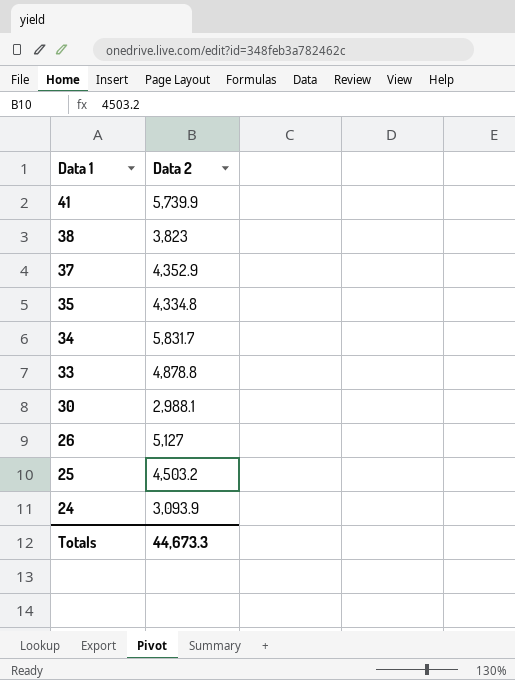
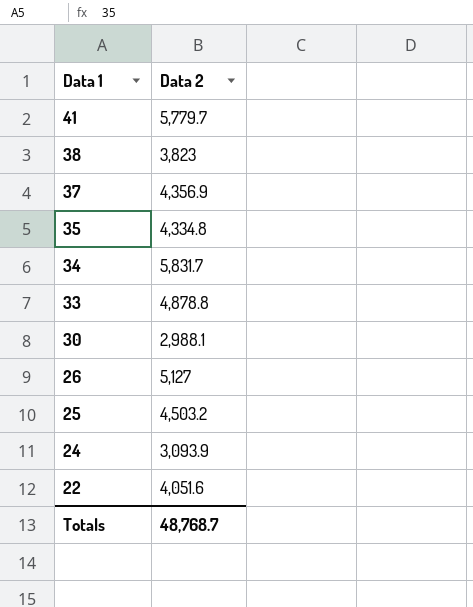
41 | Data 2: 5,739.9 -> 5,779.7
37 | Data 2: 4,352.9 -> 4,356.9
row 22: none -> 4,051.6
Totals | Data 2: 44,673.3 -> 48,768.7

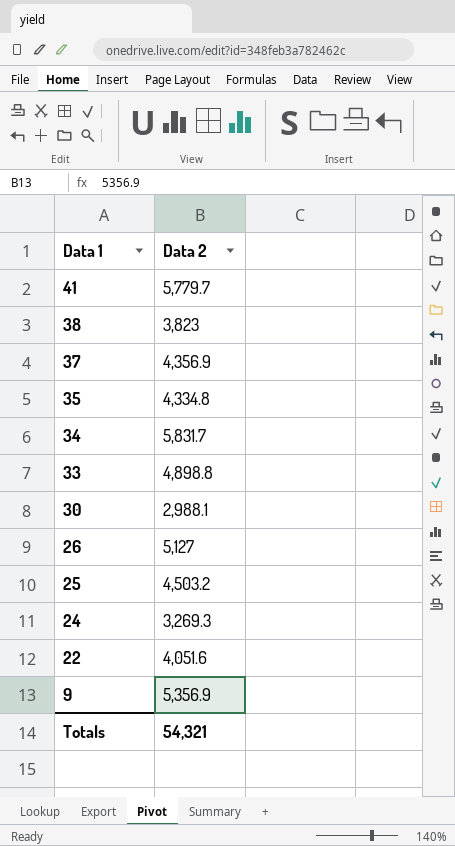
33 | Data 2: 4,878.8 -> 4,898.8
24 | Data 2: 3,093.9 -> 3,269.3
row 9: none -> 5,356.9
Totals | Data 2: 48,768.7 -> 54,321

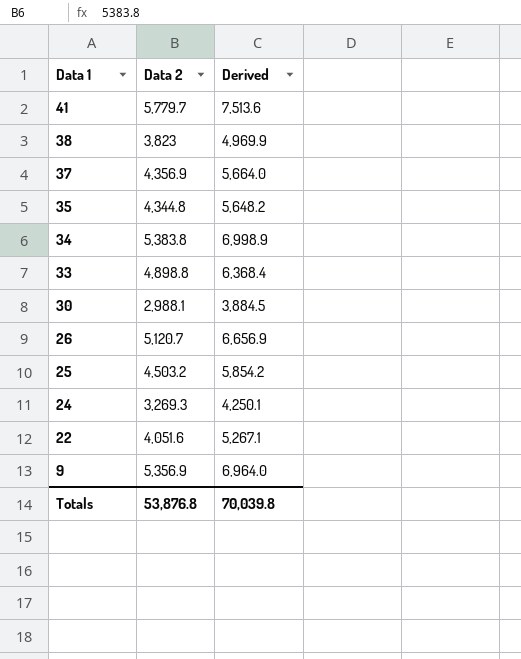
column Derived | formula: none -> [Data 2] * 1.3
35 | Data 2: 4,334.8 -> 4,344.8
34 | Data 2: 5,831.7 -> 5,383.8
26 | Data 2: 5,127 -> 5,120.7
Totals | Data 2: 54,321 -> 53,876.8

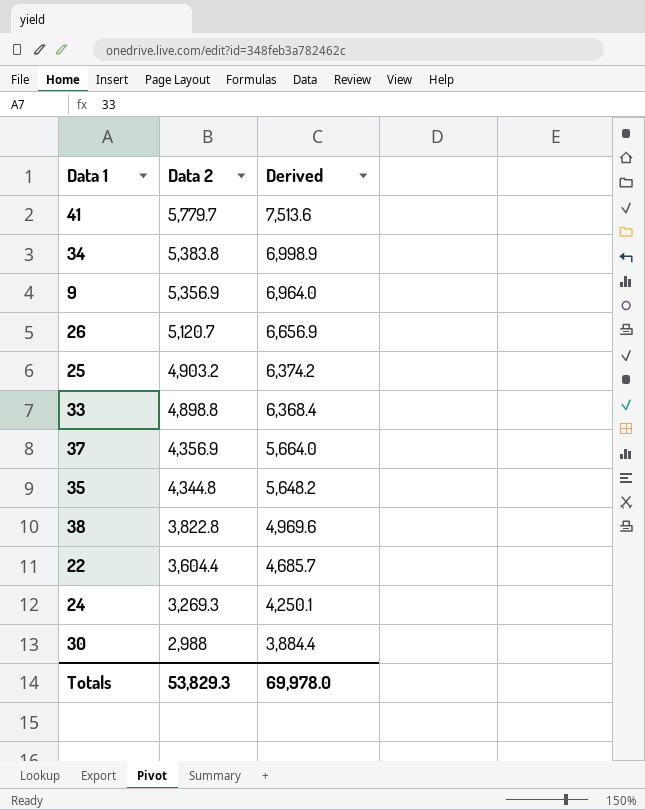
row order: Data 1 descending -> Data 2 descending
25 | Data 2: 4,503.2 -> 4,903.2
25 | Derived: 5,854.2 -> 6,374.2
38 | Data 2: 3,823 -> 3,822.8
38 | Derived: 4,969.9 -> 4,969.6
22 | Data 2: 4,051.6 -> 3,604.4
22 | Derived: 5,267.1 -> 4,685.7
30 | Data 2: 2,988.1 -> 2,988
30 | Derived: 3,884.5 -> 3,884.4
Totals | Data 2: 53,876.8 -> 53,829.3
Totals | Derived: 70,039.8 -> 69,978.0

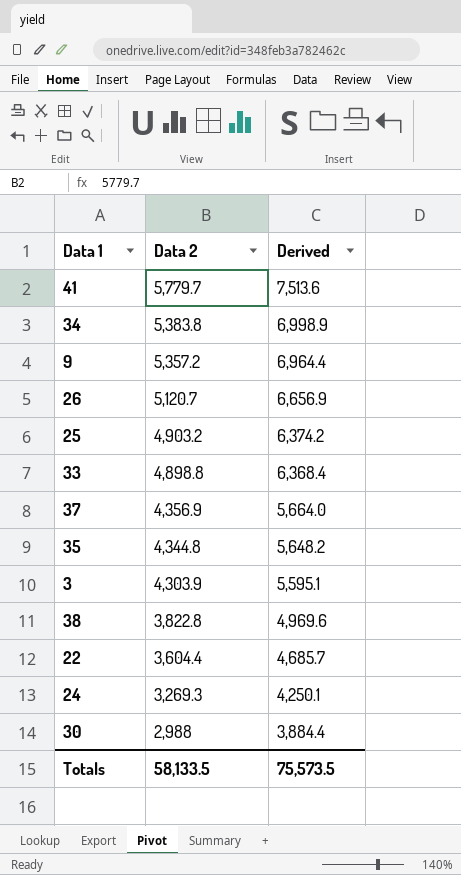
9 | Data 2: 5,356.9 -> 5,357.2
9 | Derived: 6,964.0 -> 6,964.4
row 3: none -> 4,303.9 | 5,595.1
Totals | Data 2: 53,829.3 -> 58,133.5
Totals | Derived: 69,978.0 -> 75,573.5

